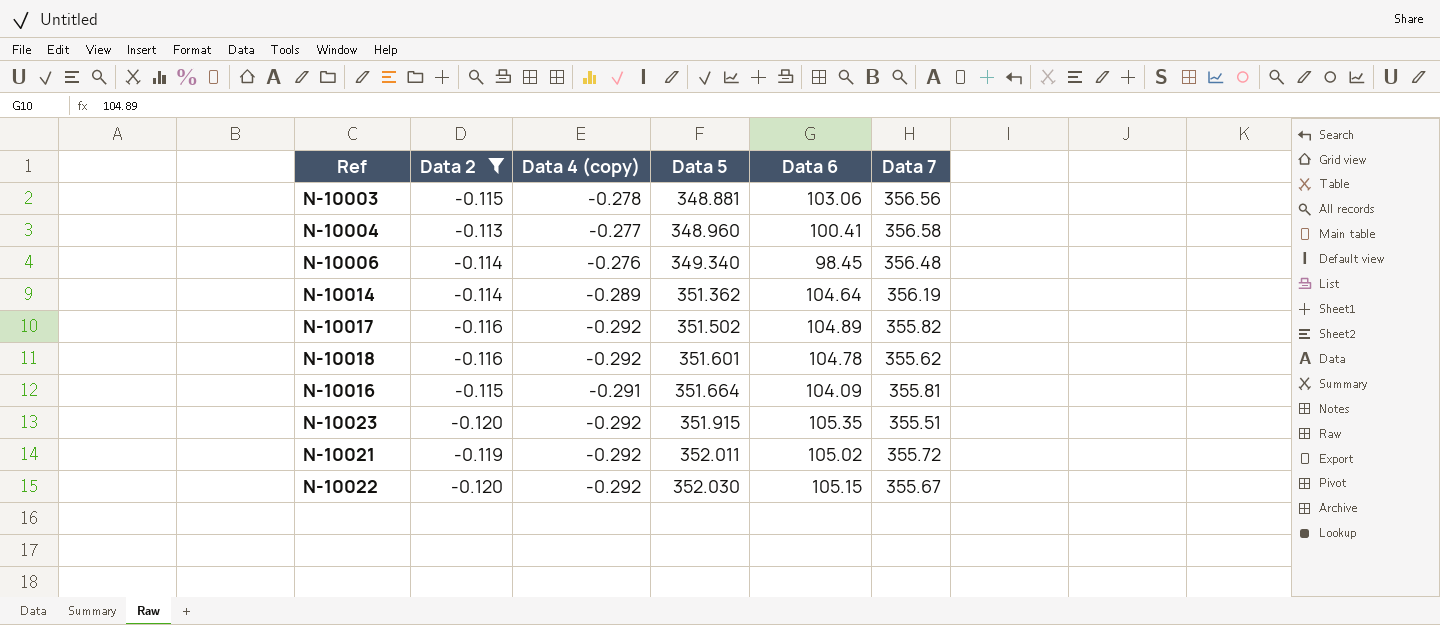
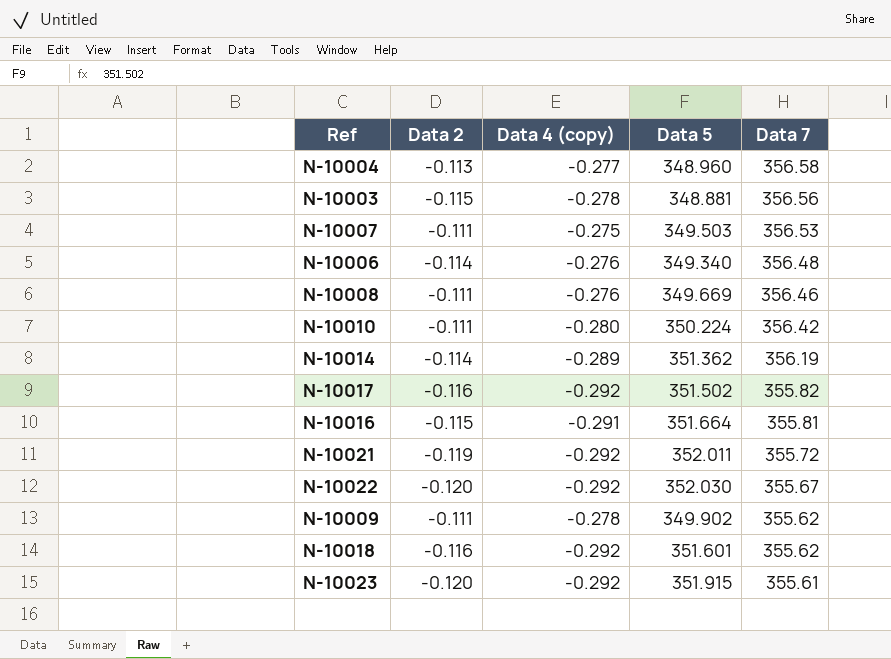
filter: Data 2 != -0.111 -> none
row order: Data 5 ascending -> Data 7 descending
column Data 6 | position: 5 -> none
N-10023 | Data 7: 355.51 -> 355.61

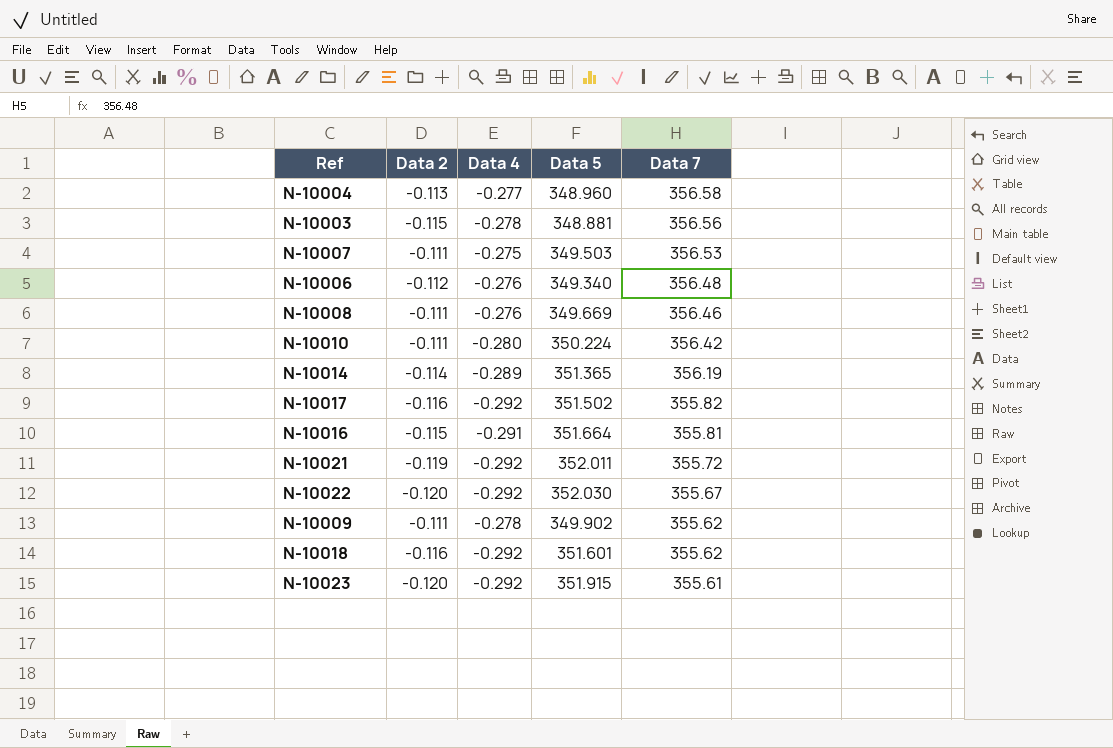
column name: Data 4 (copy) -> Data 4
N-10006 | Data 2: -0.114 -> -0.112
N-10014 | Data 5: 351.362 -> 351.365

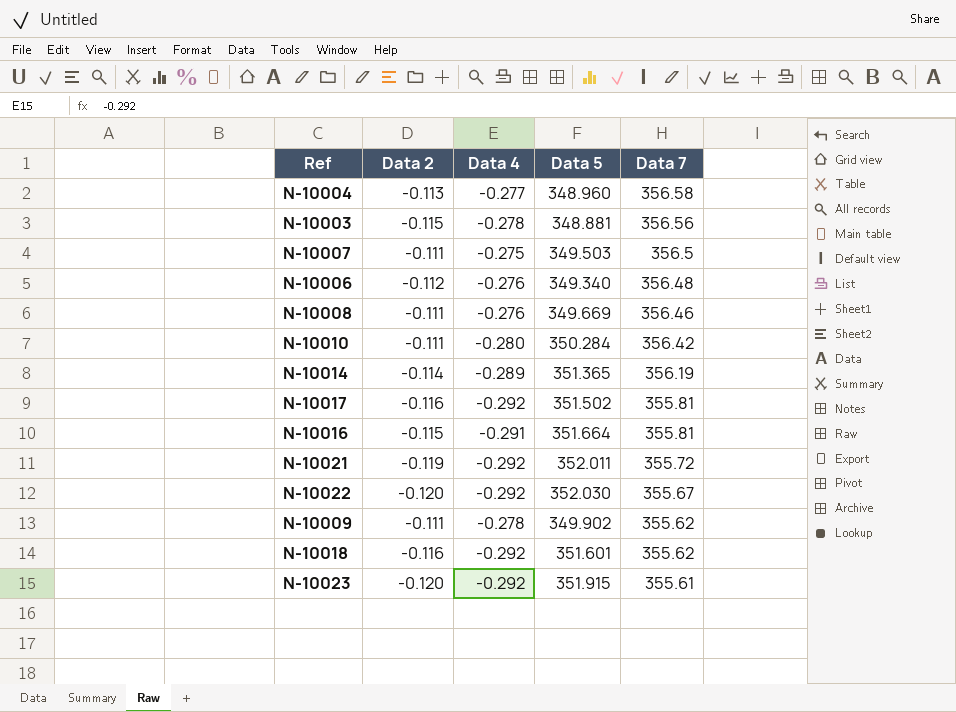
N-10007 | Data 7: 356.53 -> 356.5
N-10010 | Data 5: 350.224 -> 350.284
N-10017 | Data 7: 355.82 -> 355.81

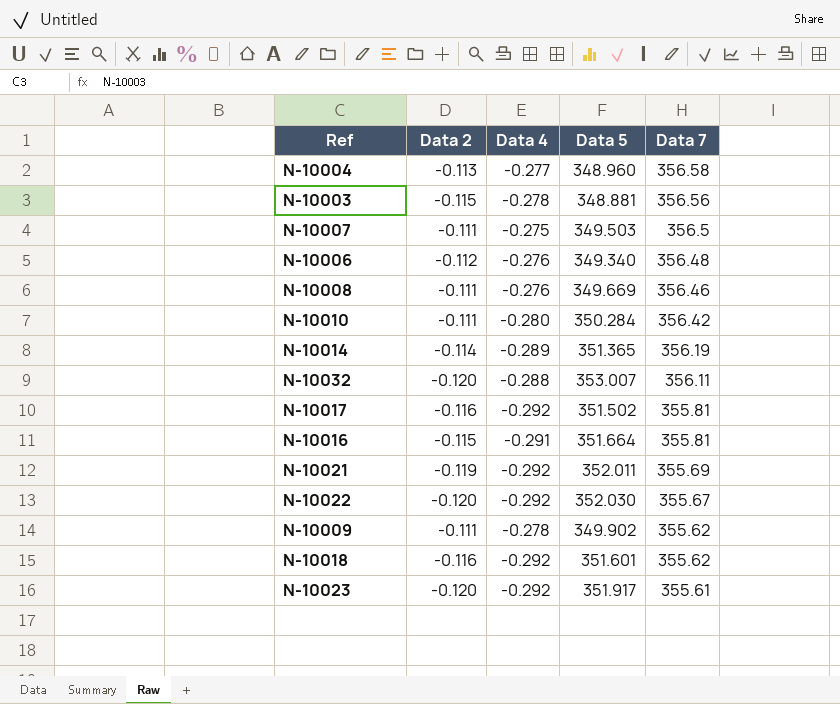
row N-10032: none -> -0.120 | -0.288 | 353.007 | 356.11
N-10021 | Data 7: 355.72 -> 355.69
N-10023 | Data 5: 351.915 -> 351.917

